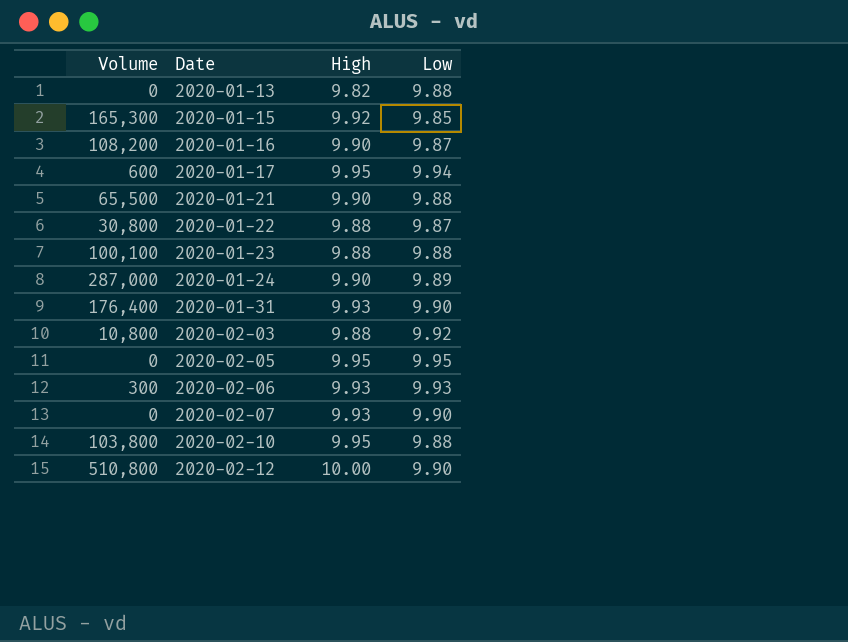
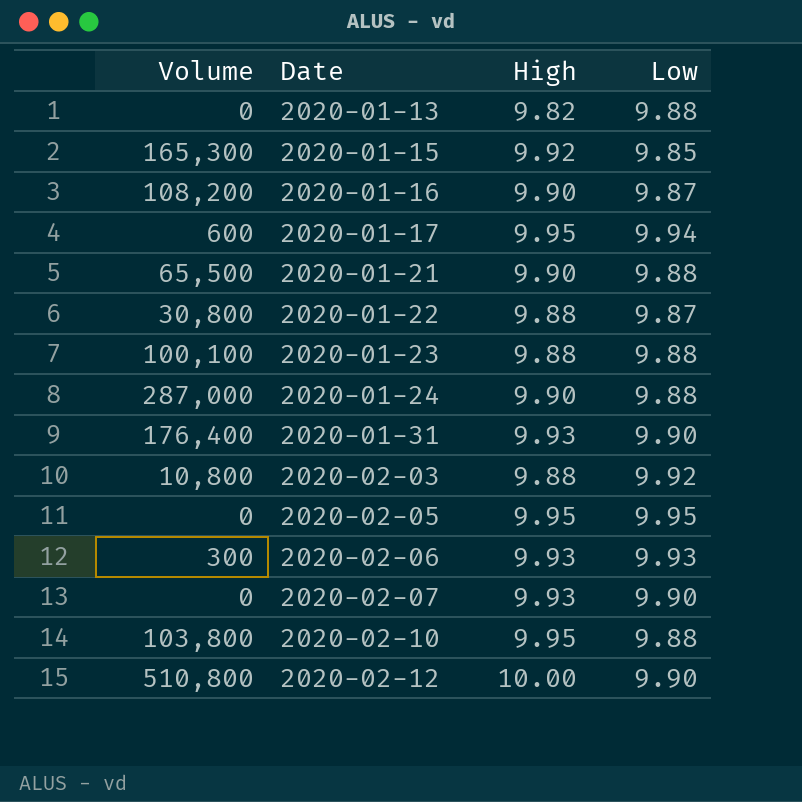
2020-01-24 | Low: 9.89 -> 9.88

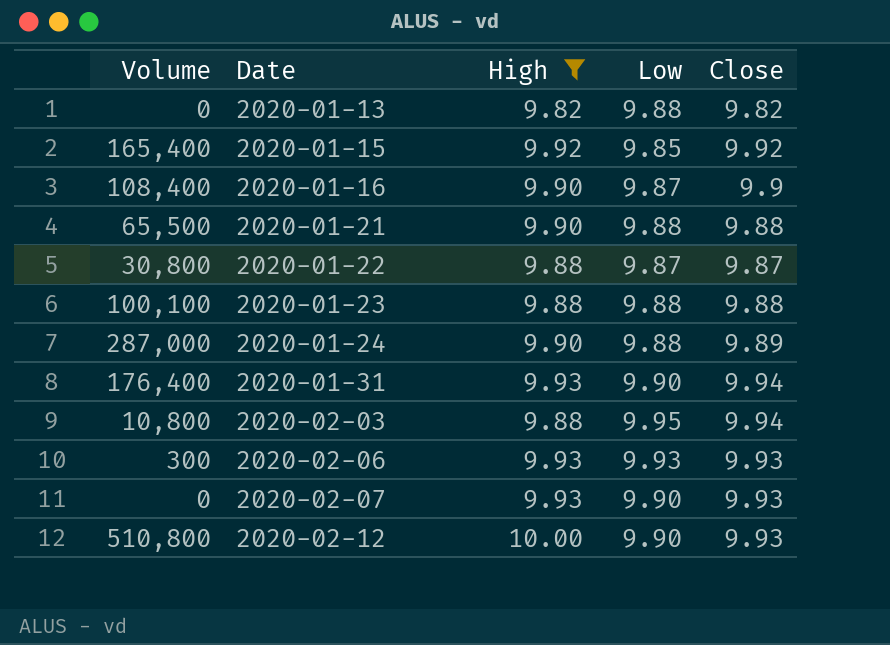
filter: none -> High != 9.95
column Close | position: none -> 5
2020-01-15 | Volume: 165,300 -> 165,400
2020-01-16 | Volume: 108,200 -> 108,400
2020-02-03 | Low: 9.92 -> 9.95

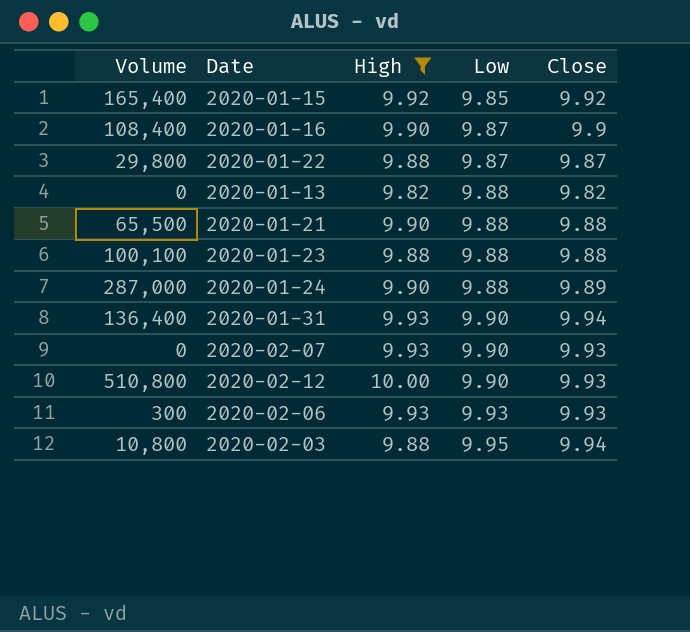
row order: Date ascending -> Low ascending
2020-01-22 | Volume: 30,800 -> 29,800
2020-01-31 | Volume: 176,400 -> 136,400

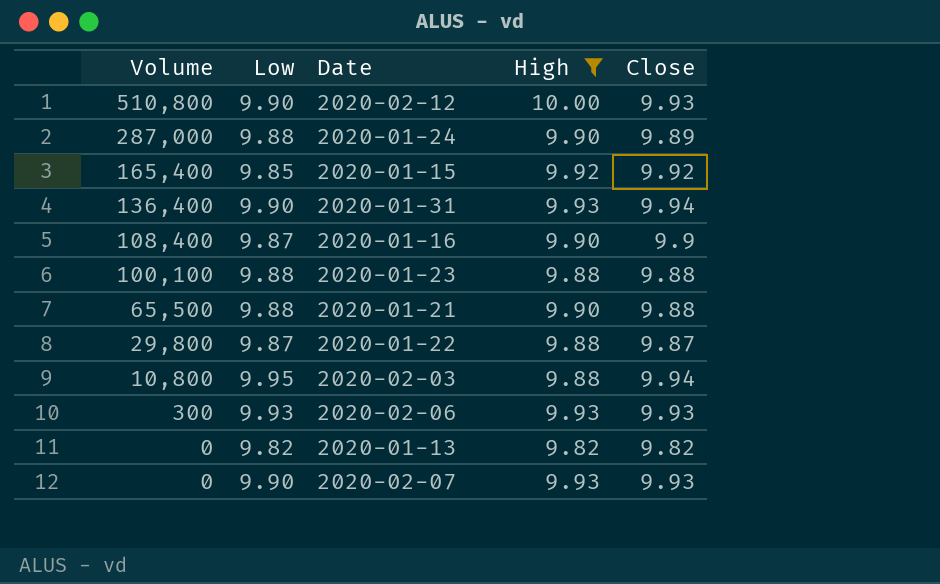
row order: Low ascending -> Volume descending
column Low | position: 4 -> 2
2020-01-13 | Low: 9.88 -> 9.82

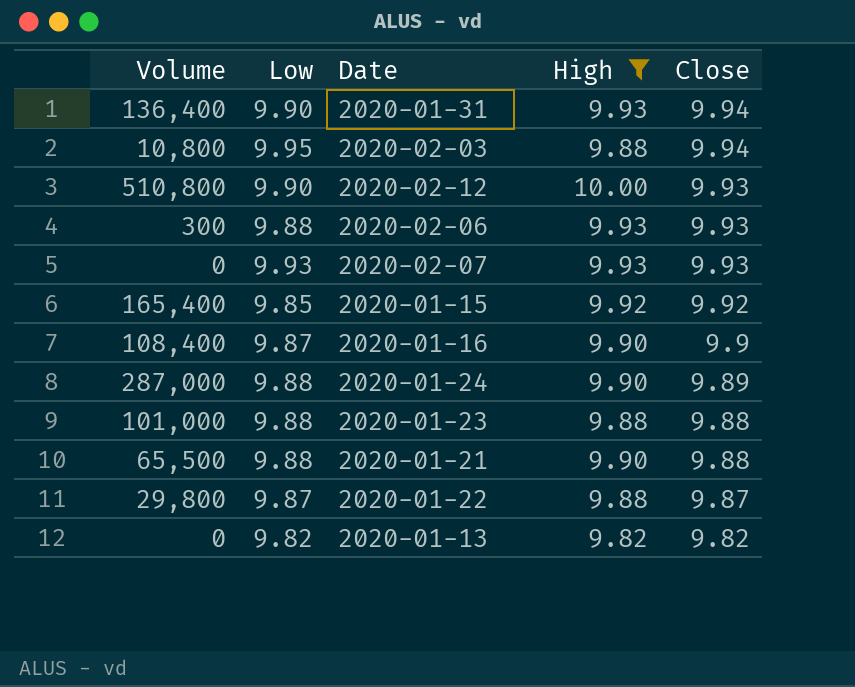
row order: Volume descending -> Close descending
2020-02-06 | Low: 9.93 -> 9.88
2020-02-07 | Low: 9.90 -> 9.93
2020-01-23 | Volume: 100,100 -> 101,000

